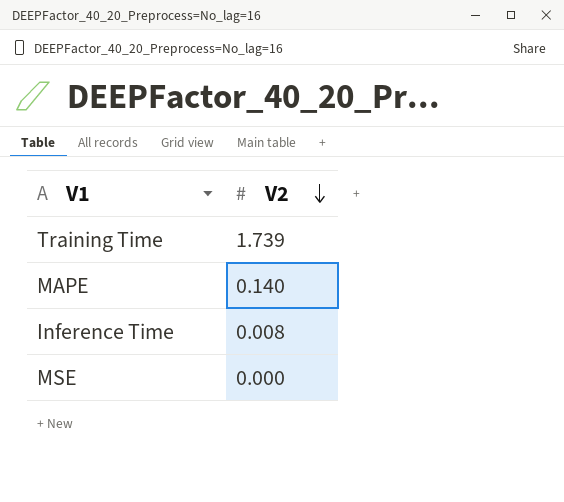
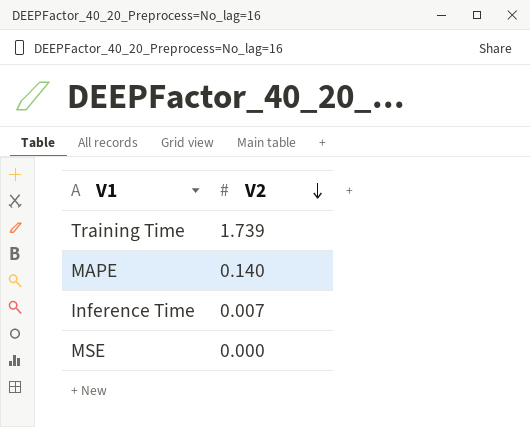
Inference Time | V2: 0.008 -> 0.007

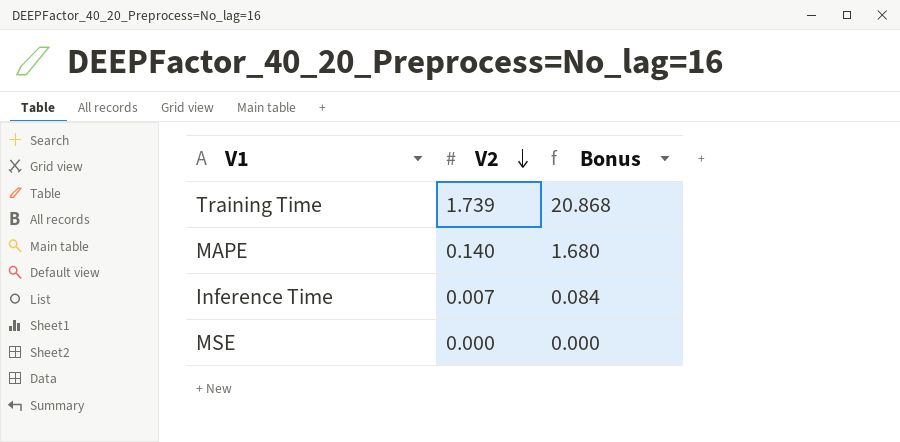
column Bonus | formula: none -> [V2] * 12

